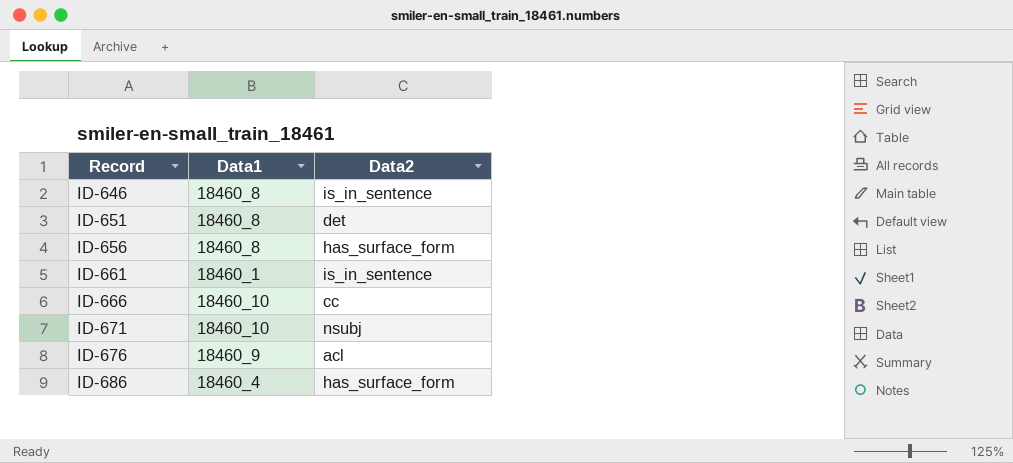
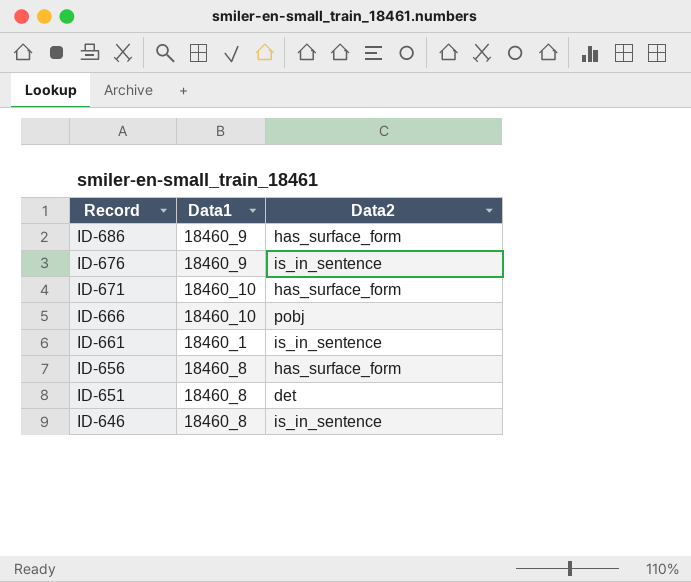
row order: Record ascending -> Record descending
ID-686 | Data1: 18460_4 -> 18460_9
ID-676 | Data2: acl -> is_in_sentence
ID-671 | Data2: nsubj -> has_surface_form
ID-666 | Data2: cc -> pobj

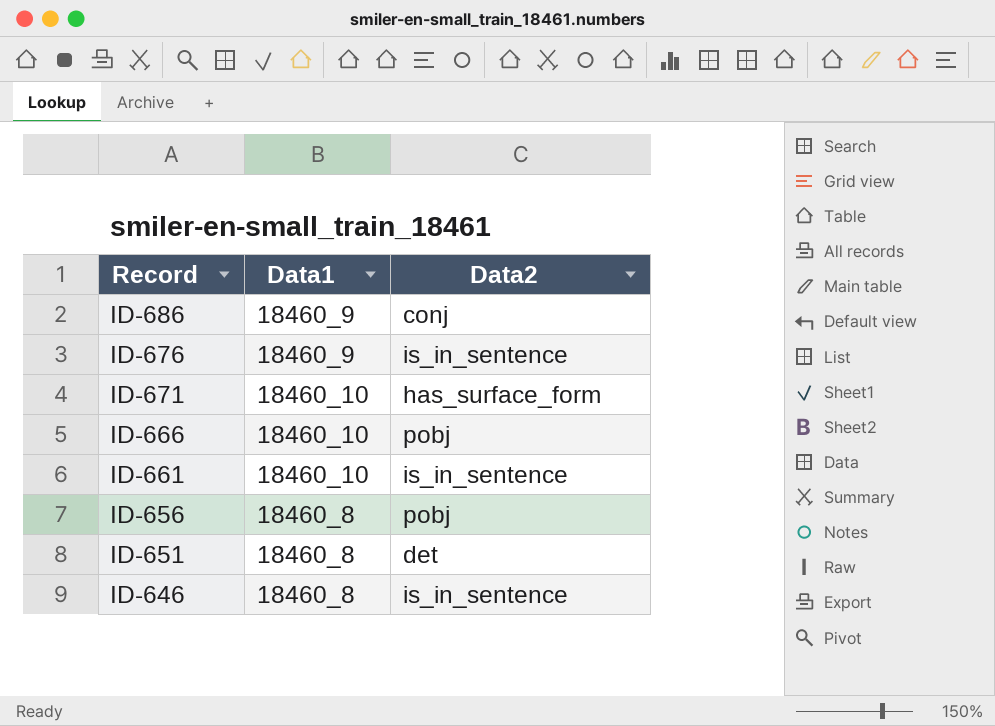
ID-686 | Data2: has_surface_form -> conj
ID-661 | Data1: 18460_1 -> 18460_10
ID-656 | Data2: has_surface_form -> pobj

